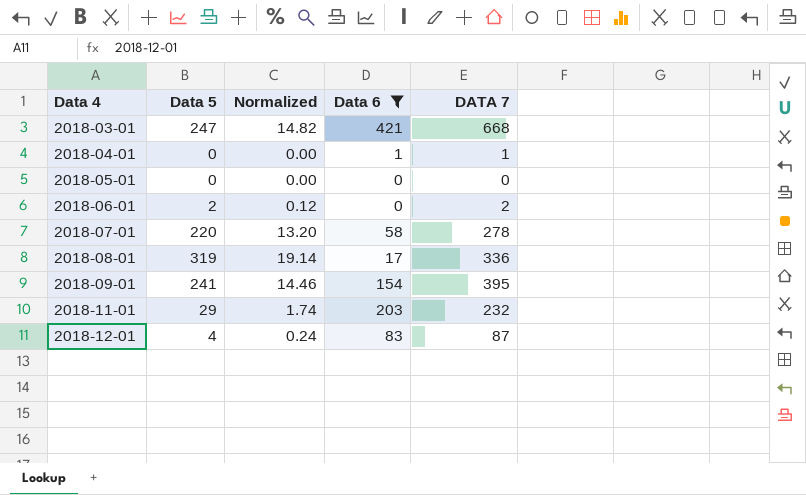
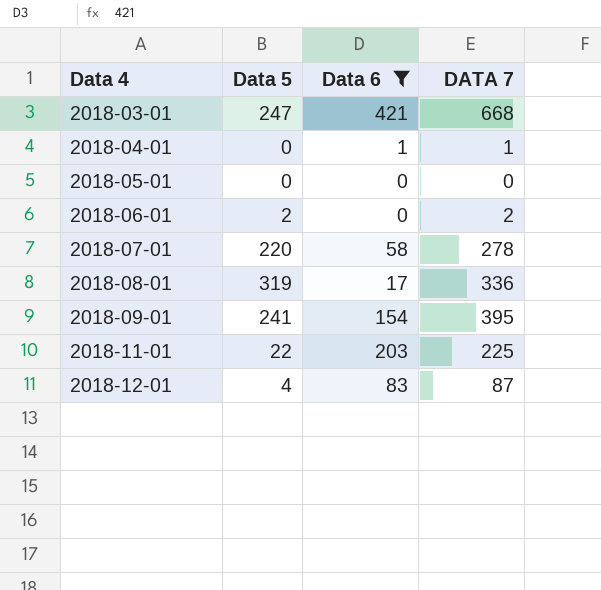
column Normalized | formula: [Data 5] * 0.06 -> none
2018-11-01 | Data 5: 29 -> 22
2018-11-01 | DATA 7: 232 -> 225

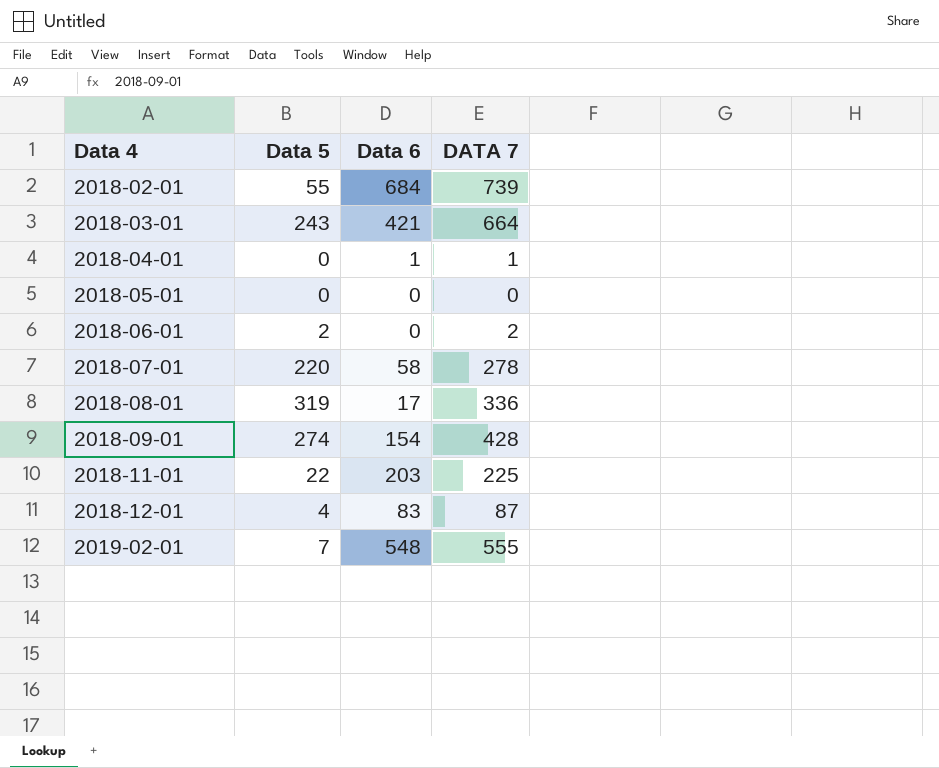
filter: Data 6 <= 421 -> none
2018-03-01 | Data 5: 247 -> 243
2018-03-01 | DATA 7: 668 -> 664
2018-09-01 | Data 5: 241 -> 274
2018-09-01 | DATA 7: 395 -> 428

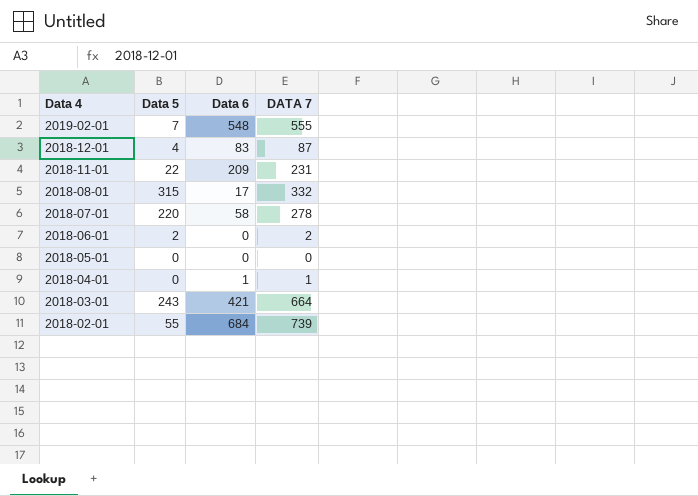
row order: Data 4 ascending -> Data 4 descending
row 2018-09-01: 274 | 154 | 428 -> none
2018-11-01 | Data 6: 203 -> 209
2018-11-01 | DATA 7: 225 -> 231
2018-08-01 | Data 5: 319 -> 315
2018-08-01 | DATA 7: 336 -> 332

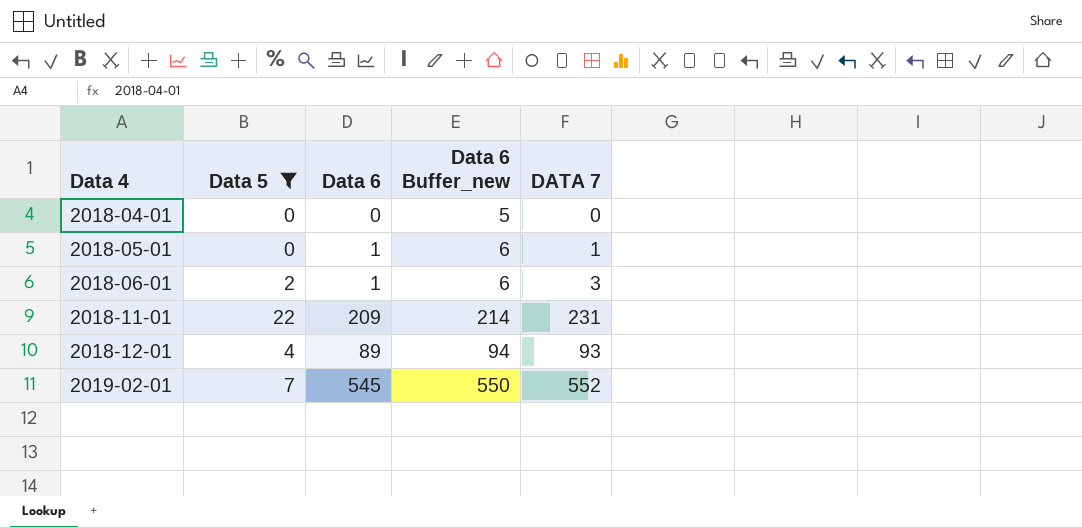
filter: none -> Data 5 <= 22
row order: Data 4 descending -> Data 4 ascending
column Data 6 Buffer_new | formula: none -> [Data 6] + 5
2018-04-01 | Data 6: 1 -> 0
2018-04-01 | DATA 7: 1 -> 0
2018-05-01 | Data 6: 0 -> 1
2018-05-01 | DATA 7: 0 -> 1
2018-06-01 | Data 6: 0 -> 1
2018-06-01 | DATA 7: 2 -> 3
2018-12-01 | Data 6: 83 -> 89
2018-12-01 | DATA 7: 87 -> 93
2019-02-01 | Data 6: 548 -> 545
2019-02-01 | DATA 7: 555 -> 552

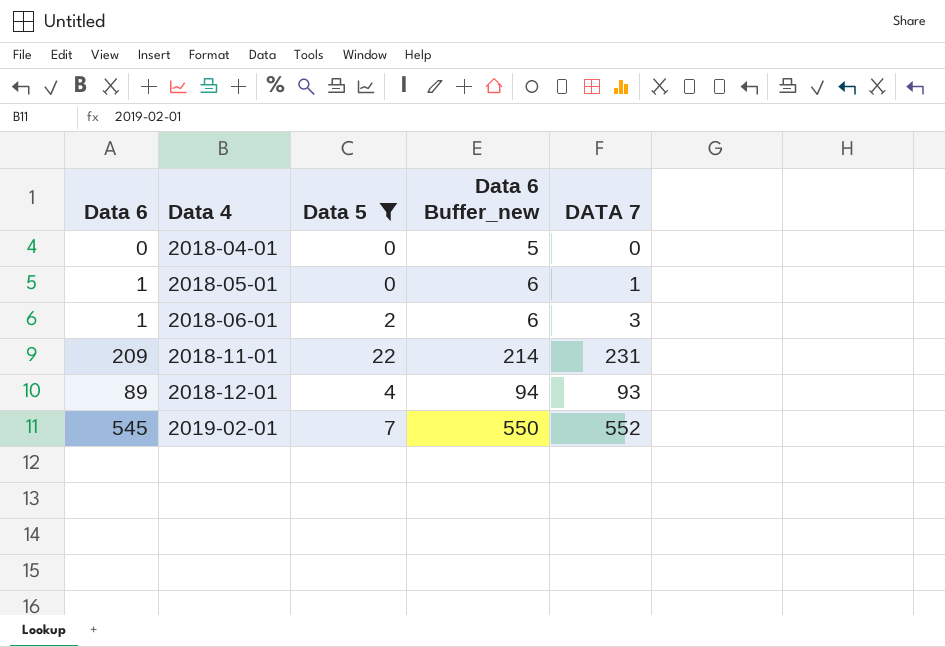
column Data 6 | position: 3 -> 1

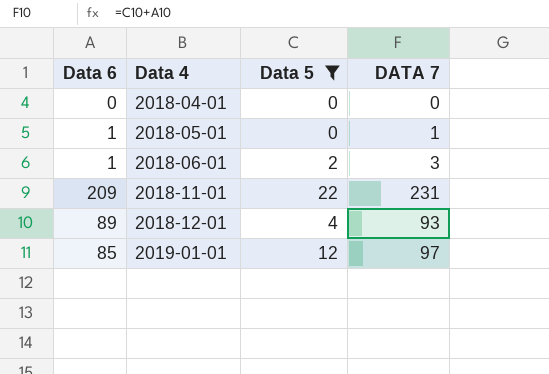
column Data 6 Buffer_new | formula: [Data 6] + 5 -> none
row 2019-02-01: 545 | 7 | 550 | 552 -> none
row 2019-01-01: none -> 85 | 12 | 97

